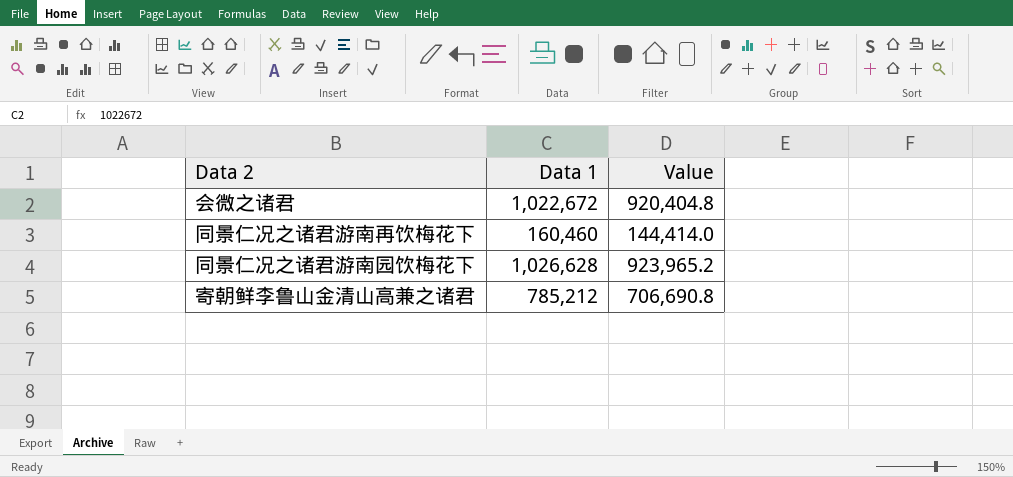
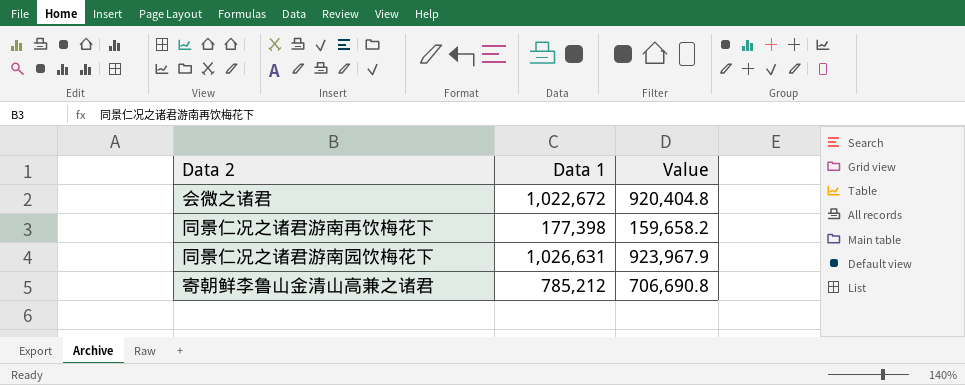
同景仁况之诸君游南再饮梅花下 | Data 1: 160,460 -> 177,398
同景仁况之诸君游南再饮梅花下 | Value: 144,414.0 -> 159,658.2
同景仁况之诸君游南园饮梅花下 | Data 1: 1,026,628 -> 1,026,631
同景仁况之诸君游南园饮梅花下 | Value: 923,965.2 -> 923,967.9

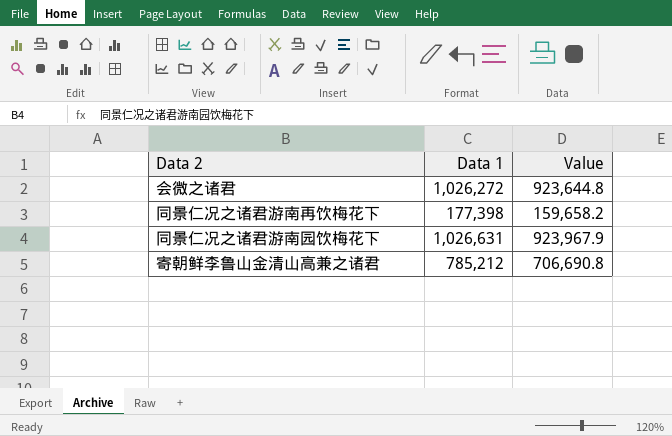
会微之诸君 | Data 1: 1,022,672 -> 1,026,272
会微之诸君 | Value: 920,404.8 -> 923,644.8

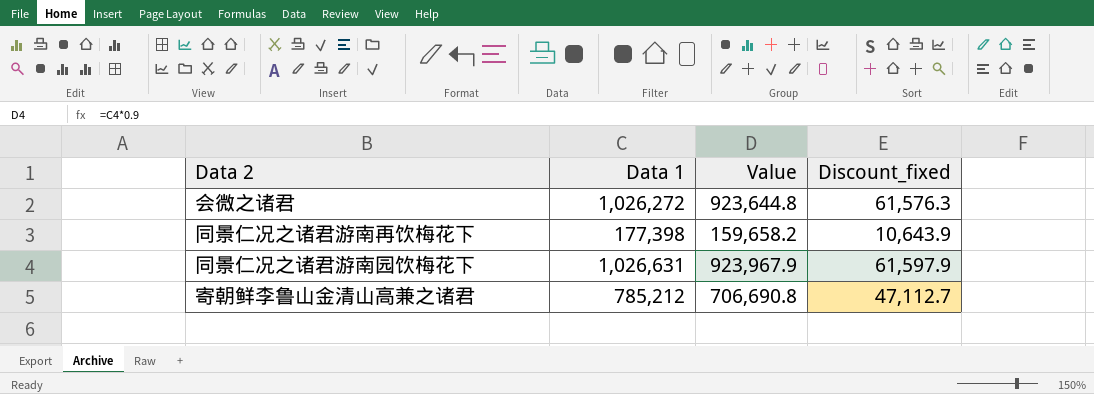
column Discount_fixed | formula: none -> [Data 1] * 0.06

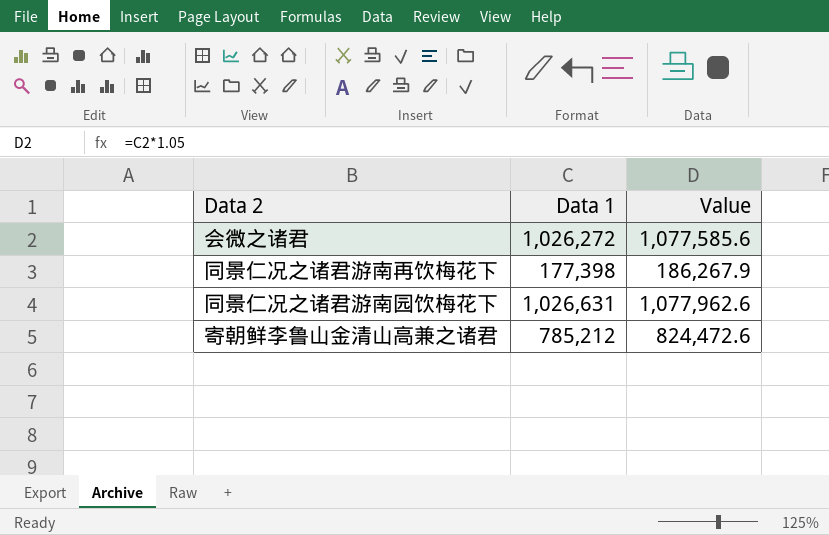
column Discount_fixed | formula: [Data 1] * 0.06 -> none
column Value | formula: [Data 1] * 0.9 -> [Data 1] * 1.05

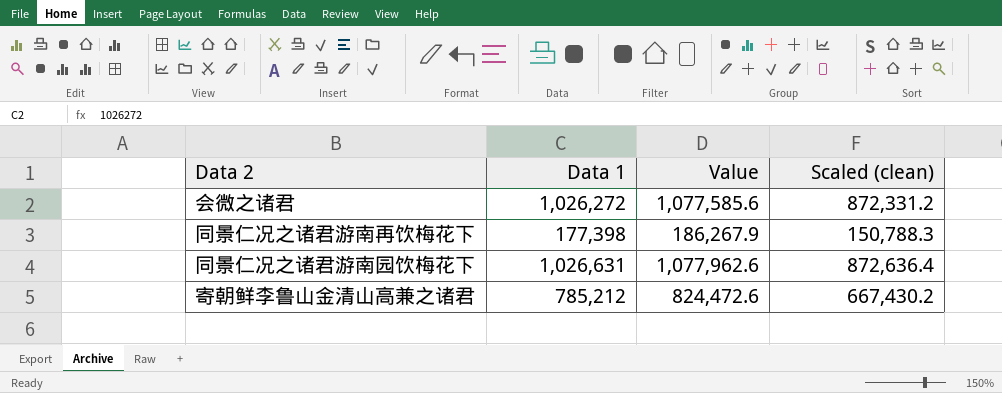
column Scaled (clean) | formula: none -> [Data 1] * 0.85

